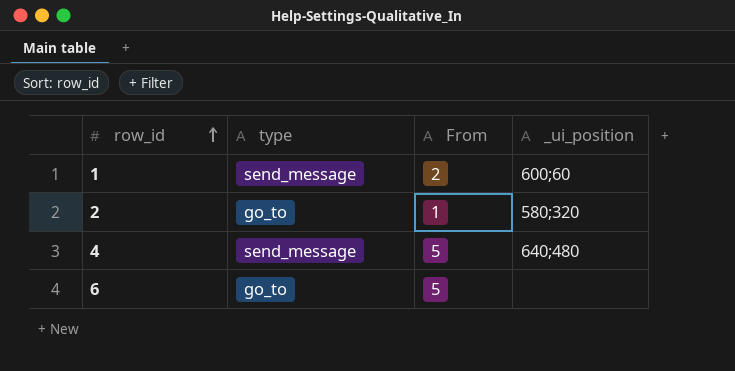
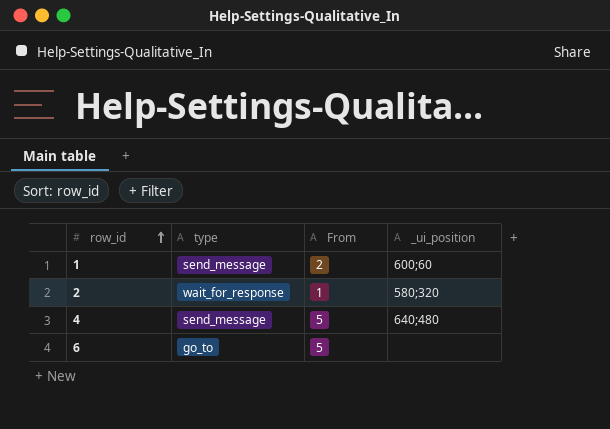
2 | type: go_to -> wait_for_response

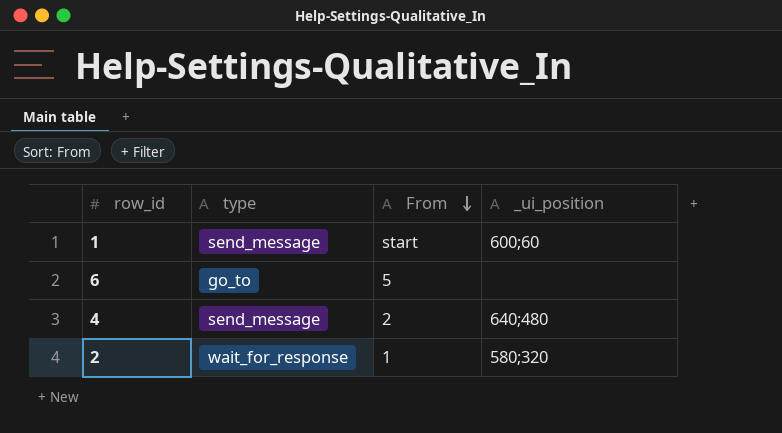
row order: row_id ascending -> From descending
1 | From: 2 -> start
4 | From: 5 -> 2

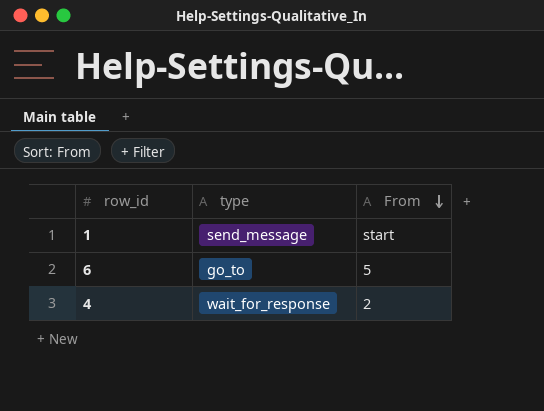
column _ui_position | position: 4 -> none
row 2: wait_for_response | 1 | 580;320 -> none
4 | type: send_message -> wait_for_response

